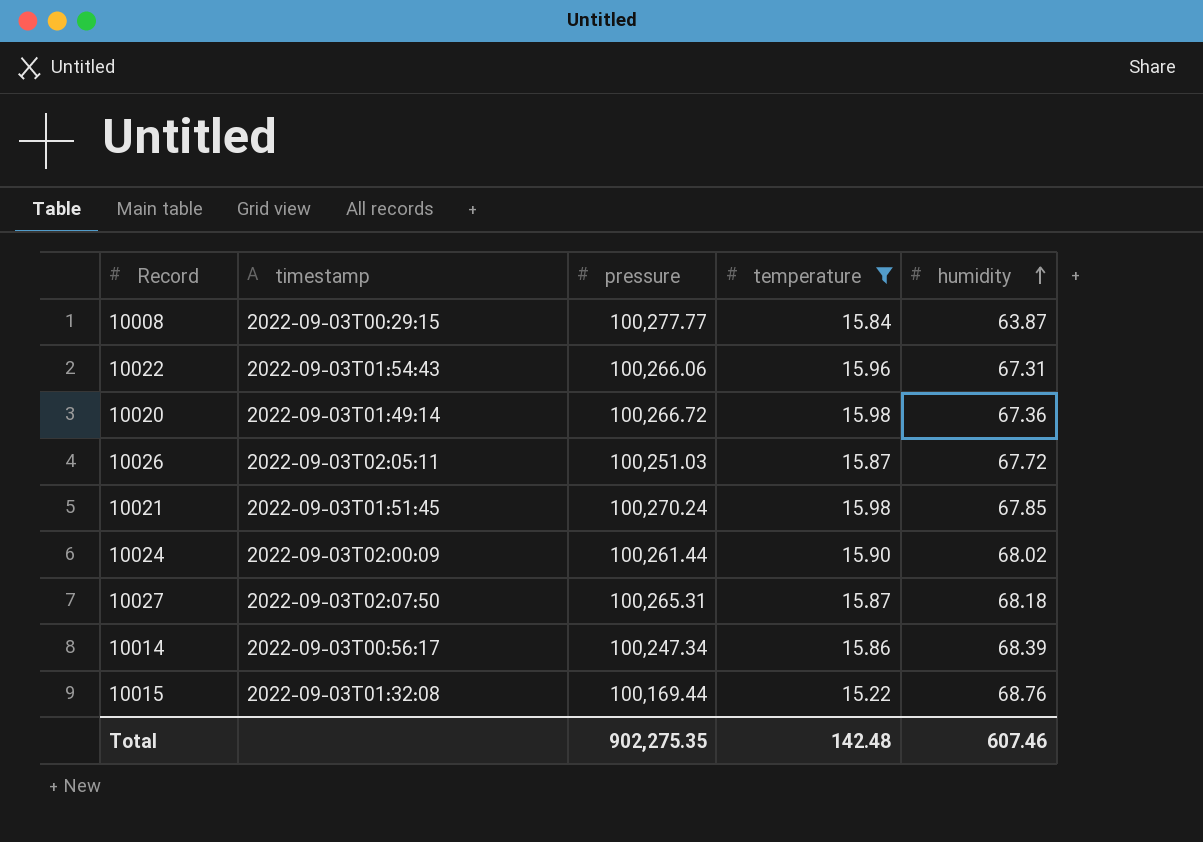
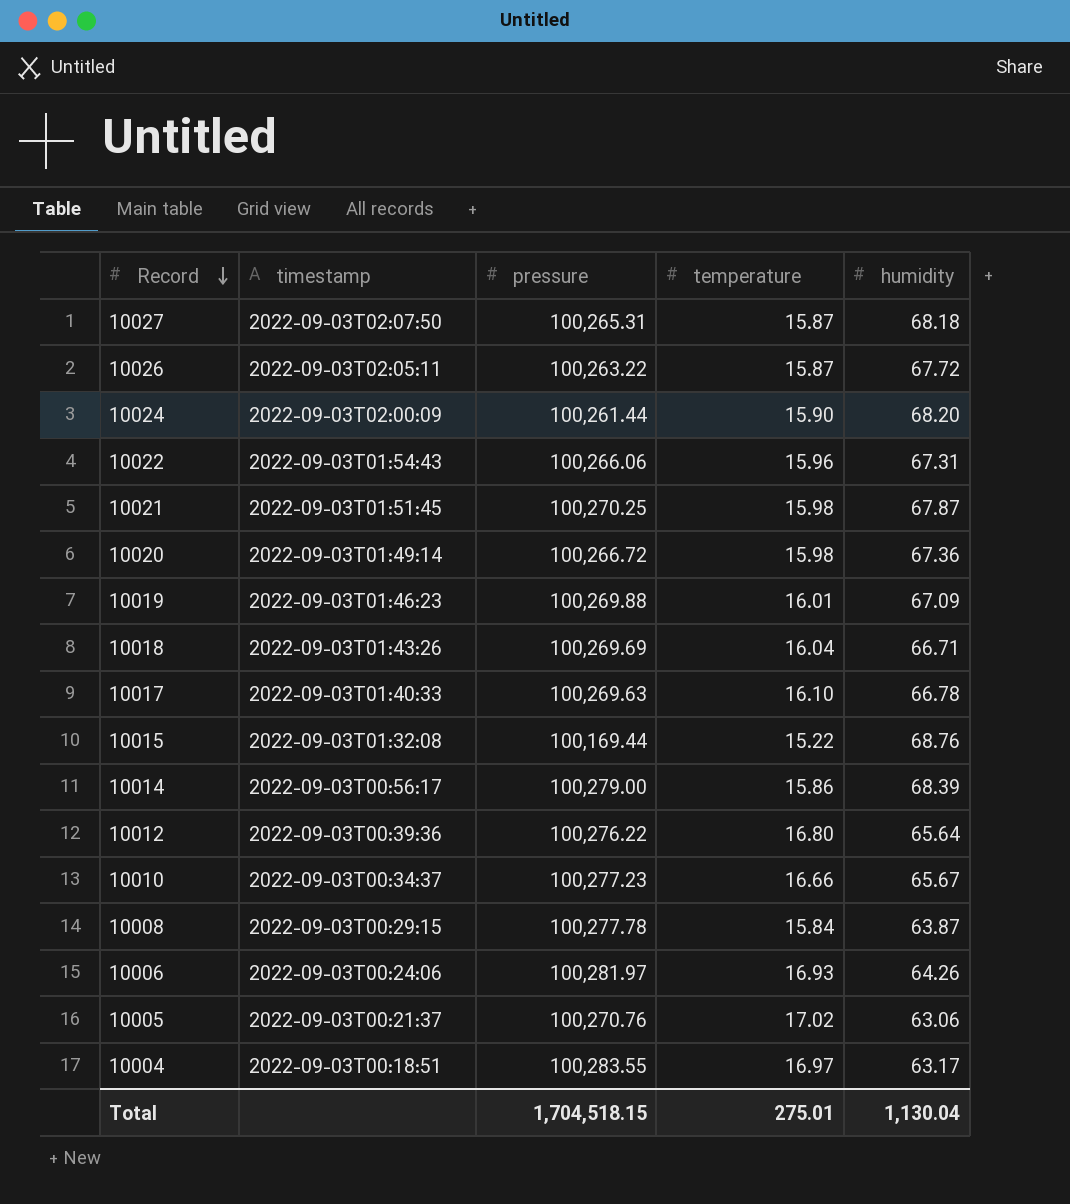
filter: temperature <= 15.98 -> none
row order: humidity ascending -> Record descending
10026 | pressure: 100,251.03 -> 100,263.22
10024 | humidity: 68.02 -> 68.20
10021 | pressure: 100,270.24 -> 100,270.25
10021 | humidity: 67.85 -> 67.87
10014 | pressure: 100,247.34 -> 100,279.00
10008 | pressure: 100,277.77 -> 100,277.78
Total | pressure: 902,275.35 -> 1,704,518.15
Total | temperature: 142.48 -> 275.01
Total | humidity: 607.46 -> 1,130.04

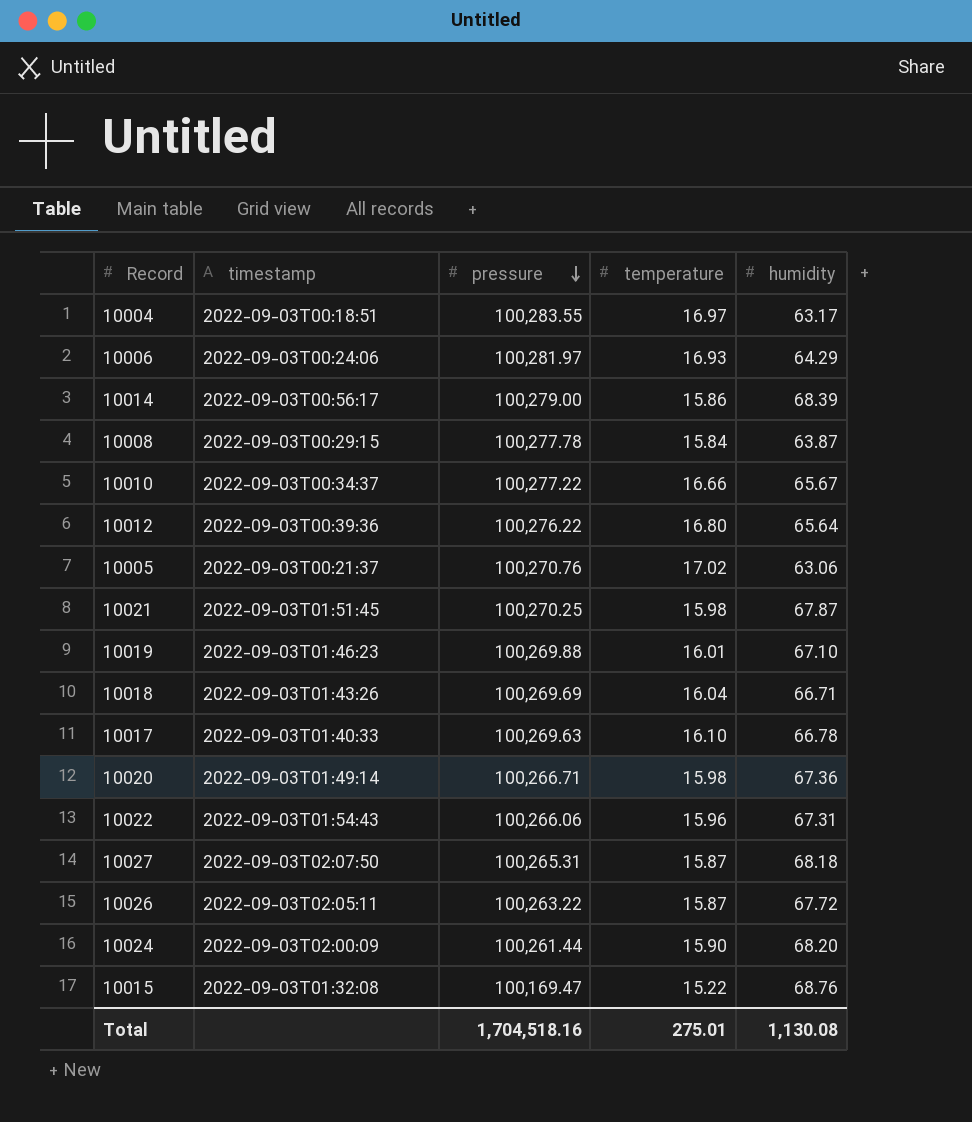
row order: Record descending -> pressure descending
10006 | humidity: 64.26 -> 64.29
10010 | pressure: 100,277.23 -> 100,277.22
10019 | humidity: 67.09 -> 67.10
10020 | pressure: 100,266.72 -> 100,266.71
10015 | pressure: 100,169.44 -> 100,169.47
Total | pressure: 1,704,518.15 -> 1,704,518.16
Total | humidity: 1,130.04 -> 1,130.08

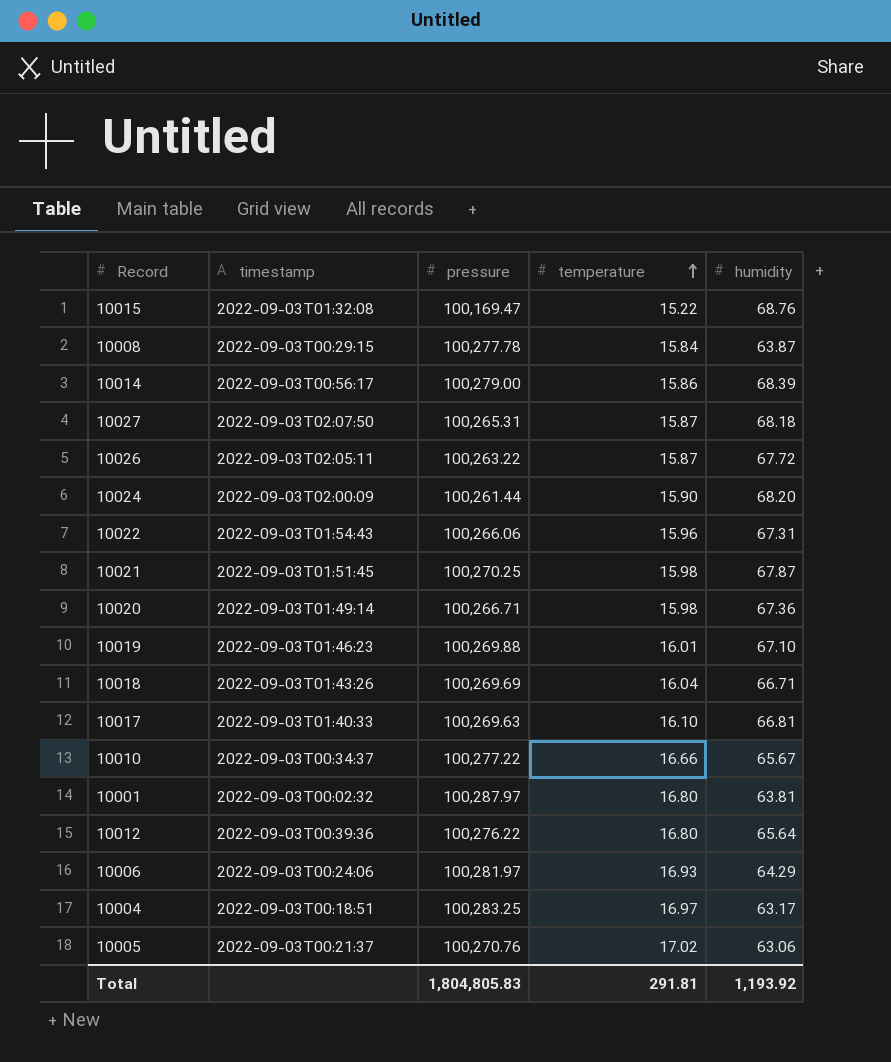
row order: pressure descending -> temperature ascending
10017 | humidity: 66.78 -> 66.81
row 10001: none -> 2022-09-03T00:02:32 | 100,287.97 | 16.80 | 63.81
10004 | pressure: 100,283.55 -> 100,283.25
Total | pressure: 1,704,518.16 -> 1,804,805.83
Total | temperature: 275.01 -> 291.81
Total | humidity: 1,130.08 -> 1,193.92

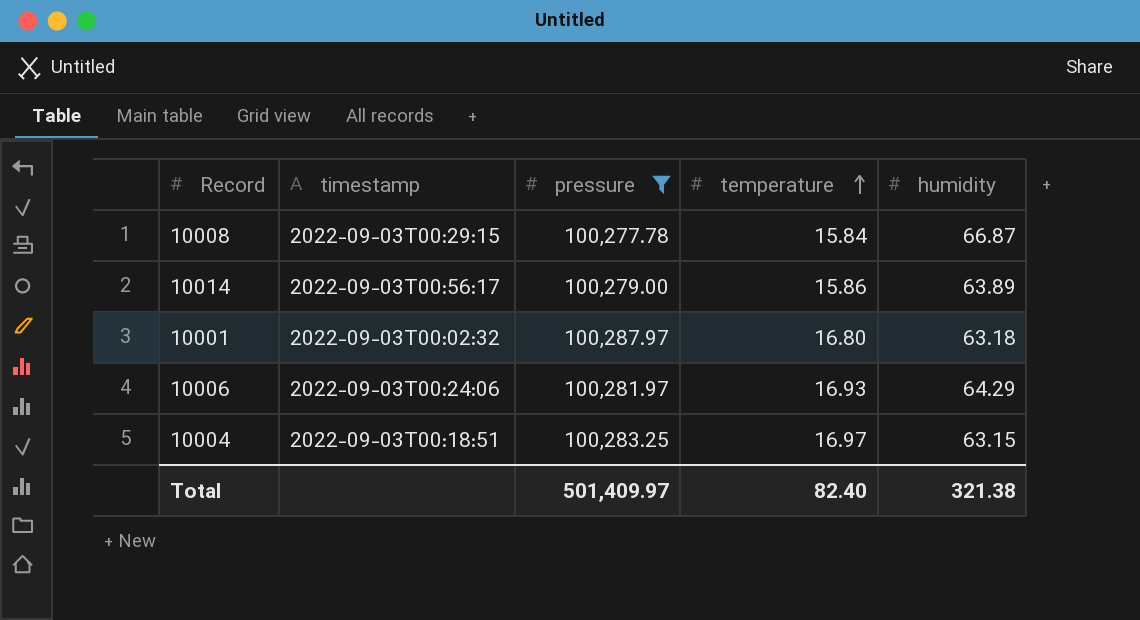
filter: none -> pressure >= 100,277.78
10008 | humidity: 63.87 -> 66.87
10014 | humidity: 68.39 -> 63.89
10001 | humidity: 63.81 -> 63.18
10004 | humidity: 63.17 -> 63.15
Total | pressure: 1,804,805.83 -> 501,409.97
Total | temperature: 291.81 -> 82.40
Total | humidity: 1,193.92 -> 321.38

